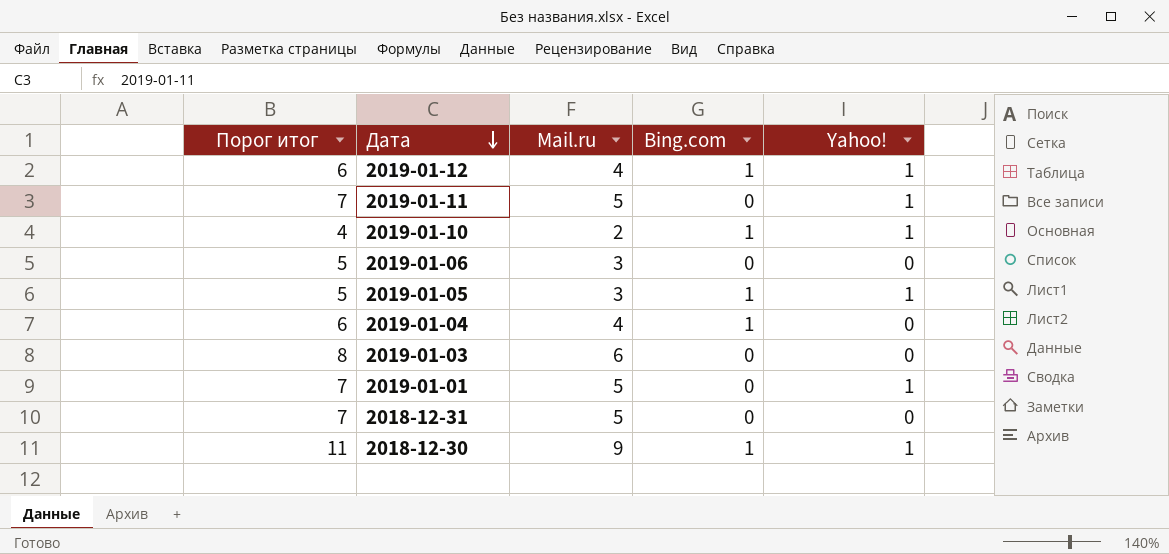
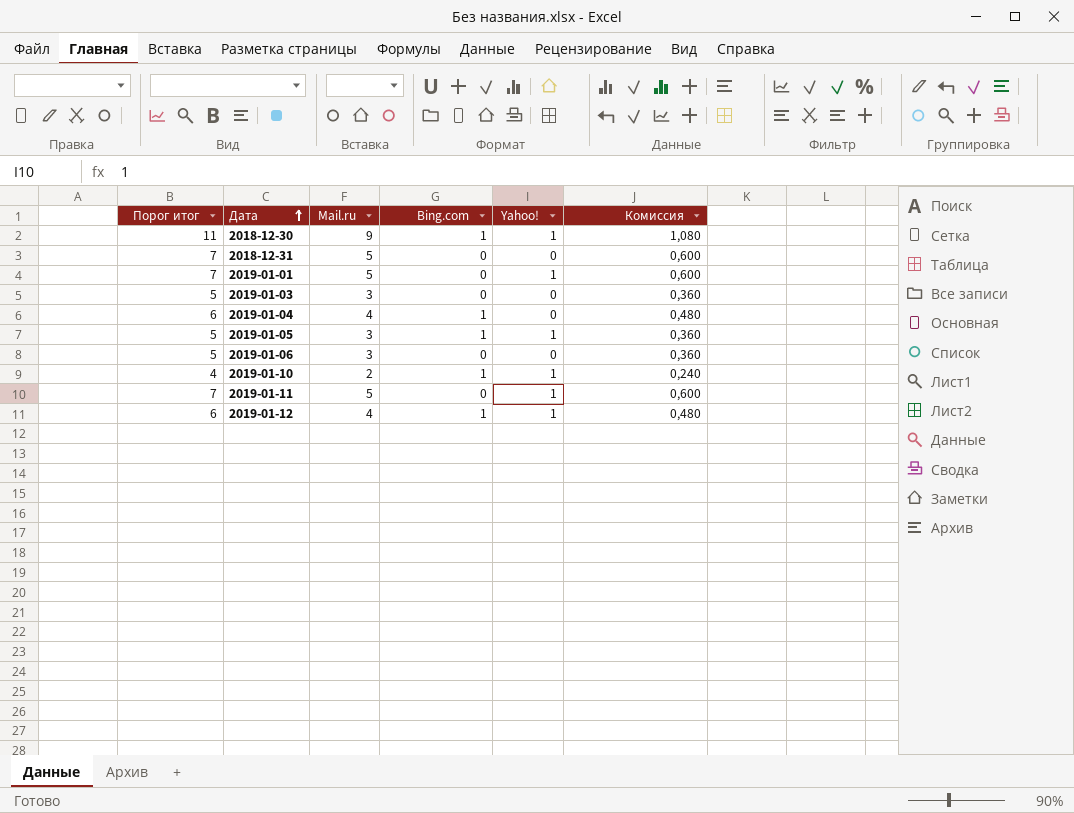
row order: Дата descending -> Дата ascending
column Комиссия | formula: none -> [Mail.ru] * 0,12
2019-01-03 | Порог итог: 8 -> 5
2019-01-03 | Mail.ru: 6 -> 3

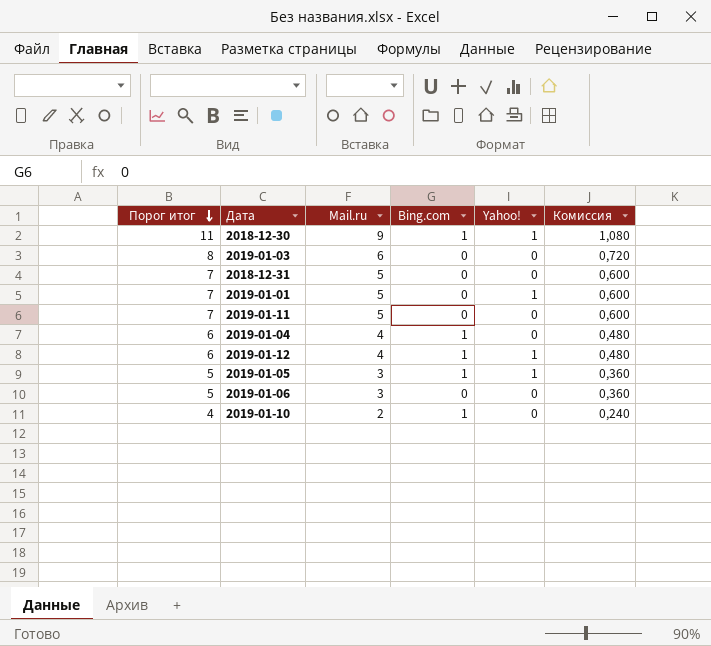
row order: Дата ascending -> Порог итог descending
2019-01-03 | Порог итог: 5 -> 8
2019-01-03 | Mail.ru: 3 -> 6
2019-01-03 | Комиссия: 0,360 -> 0,720
2019-01-11 | Yahoo!: 1 -> 0
2019-01-10 | Yahoo!: 1 -> 0

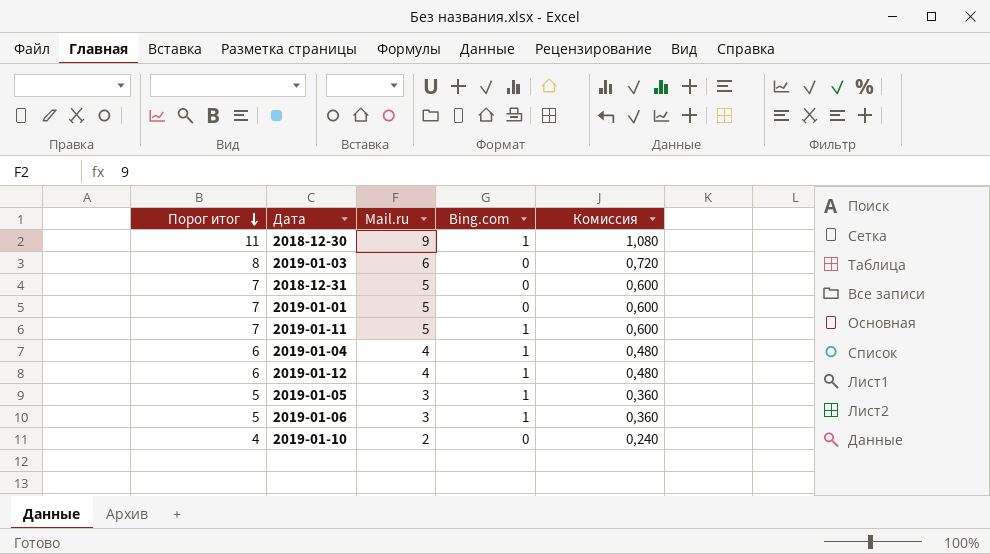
column Yahoo! | position: 5 -> none
2019-01-11 | Bing.com: 0 -> 1
2019-01-06 | Bing.com: 0 -> 1
2019-01-10 | Bing.com: 1 -> 0

